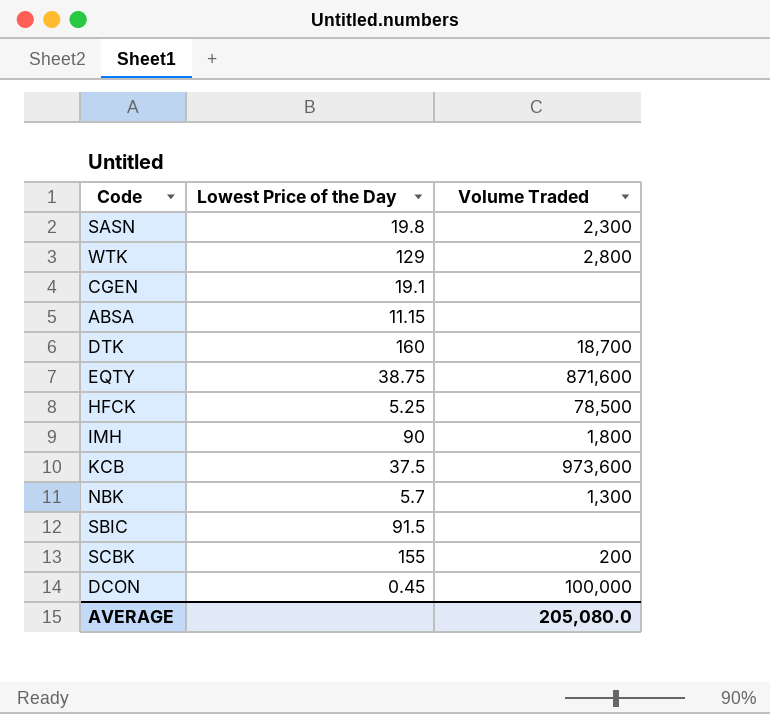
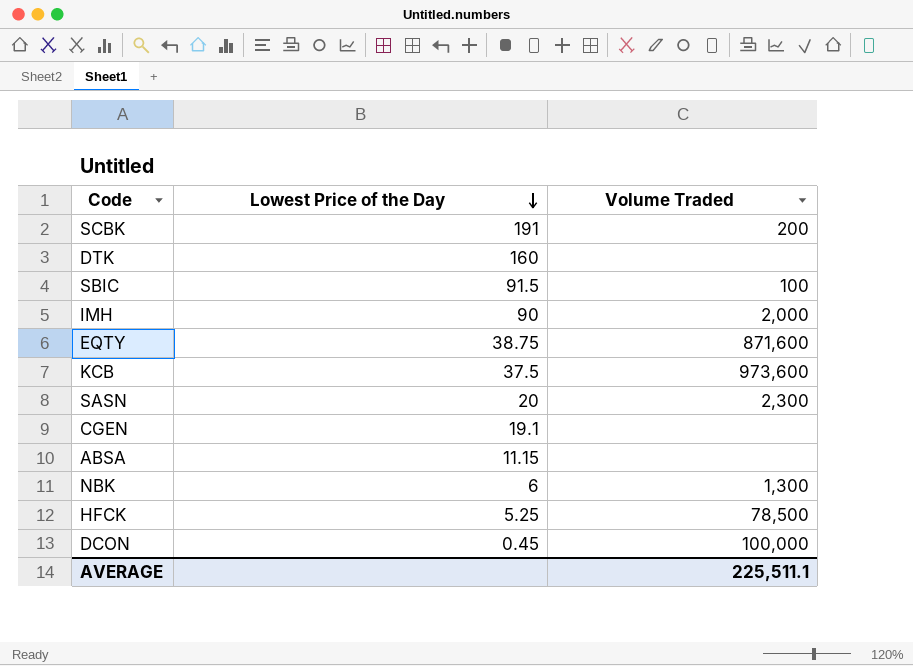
row order: none -> Lowest Price of the Day descending
row WTK: 129 | 2,800 -> none
SCBK | Lowest Price of the Day: 155 -> 191
DTK | Volume Traded: 18,700 -> none
SBIC | Volume Traded: none -> 100
IMH | Volume Traded: 1,800 -> 2,000
SASN | Lowest Price of the Day: 19.8 -> 20
NBK | Lowest Price of the Day: 5.7 -> 6
AVERAGE | Volume Traded: 205,080.0 -> 225,511.1

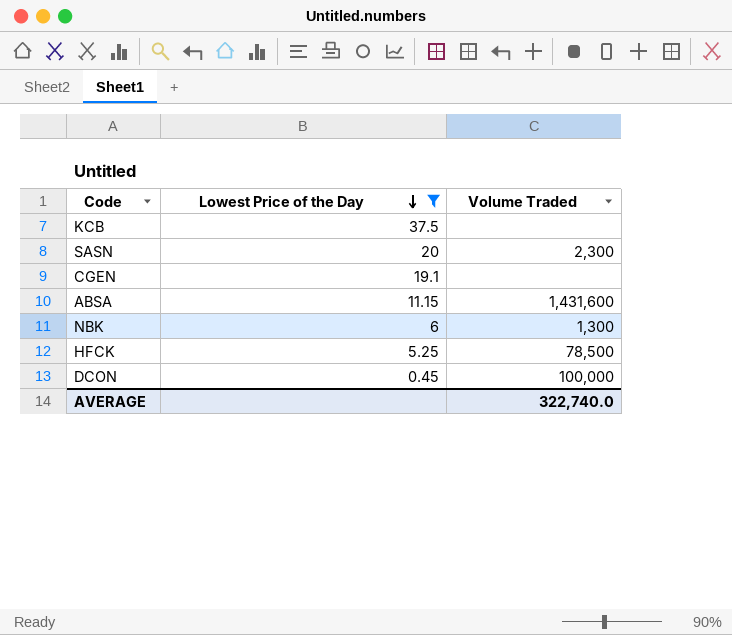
filter: none -> Lowest Price of the Day <= 37.5
KCB | Volume Traded: 973,600 -> none
ABSA | Volume Traded: none -> 1,431,600
AVERAGE | Volume Traded: 225,511.1 -> 322,740.0

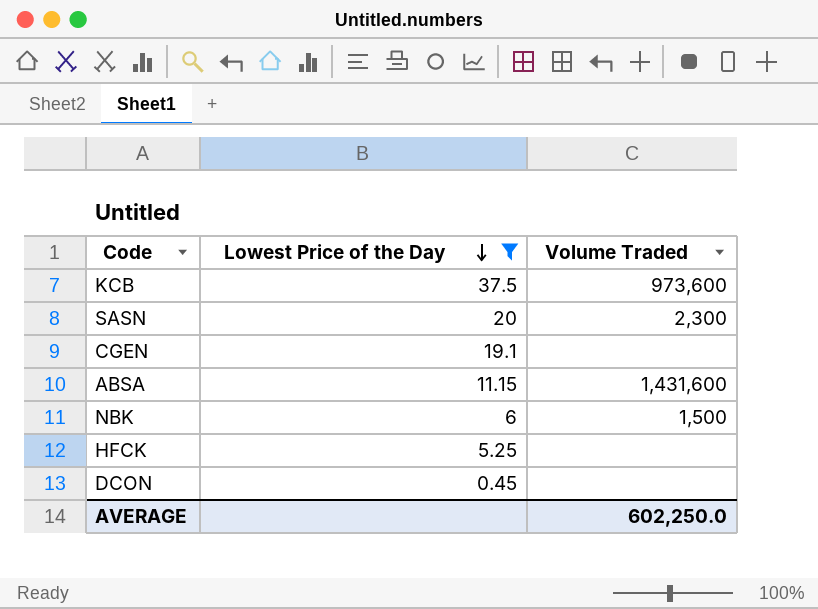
KCB | Volume Traded: none -> 973,600
NBK | Volume Traded: 1,300 -> 1,500
HFCK | Volume Traded: 78,500 -> none
DCON | Volume Traded: 100,000 -> none
AVERAGE | Volume Traded: 322,740.0 -> 602,250.0

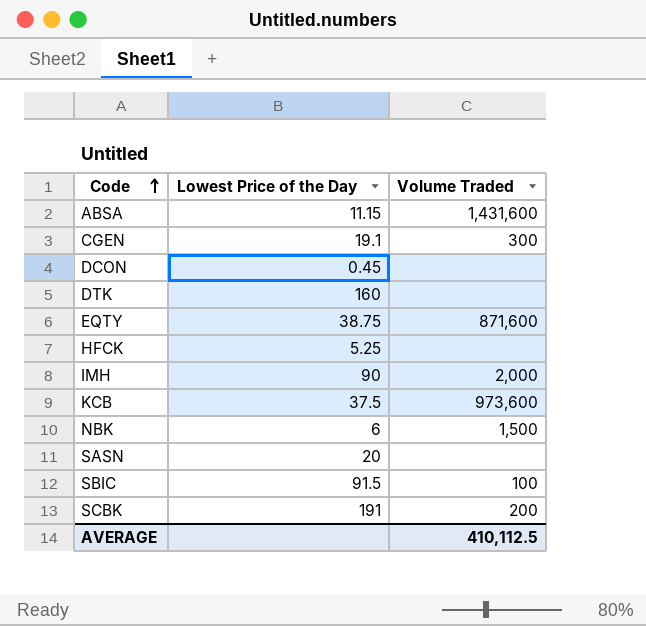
filter: Lowest Price of the Day <= 37.5 -> none
row order: Lowest Price of the Day descending -> Code ascending
CGEN | Volume Traded: none -> 300
SASN | Volume Traded: 2,300 -> none
AVERAGE | Volume Traded: 602,250.0 -> 410,112.5

